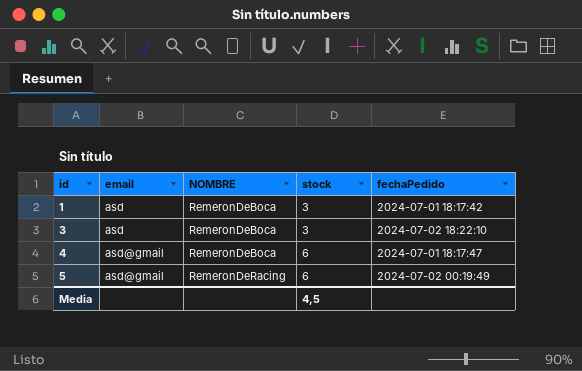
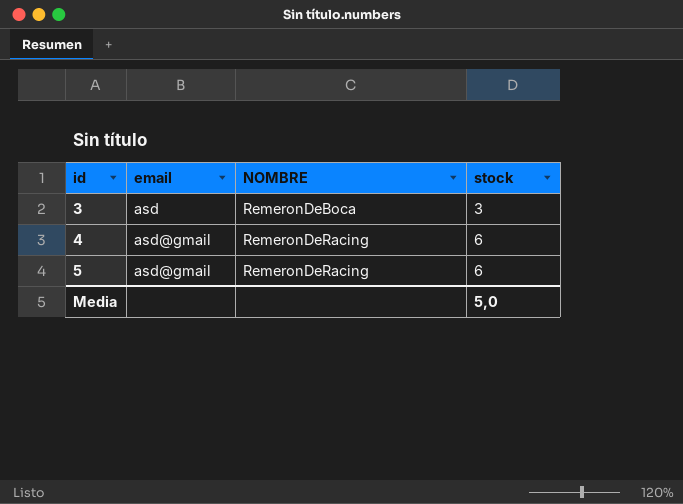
column fechaPedido | position: 5 -> none
row 1: asd | RemeronDeBoca | 3 | 2024-07-01 18:17:42 -> none
4 | NOMBRE: RemeronDeBoca -> RemeronDeRacing
Media | stock: 4,5 -> 5,0

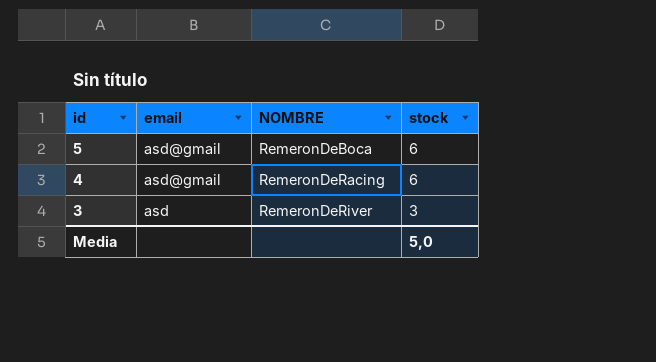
row order: id ascending -> id descending
5 | NOMBRE: RemeronDeRacing -> RemeronDeBoca
3 | NOMBRE: RemeronDeBoca -> RemeronDeRiver

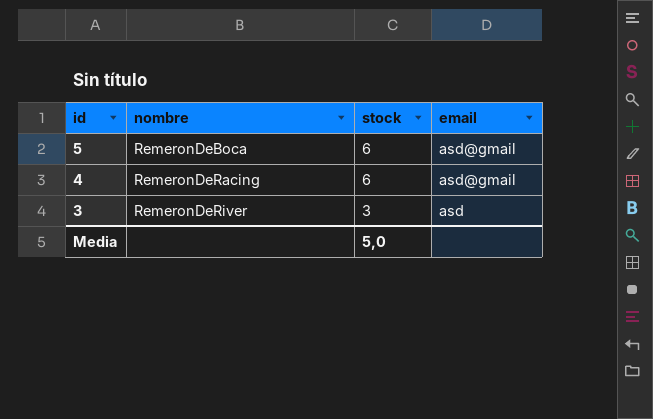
column name: NOMBRE -> nombre
column email | position: 2 -> 4

